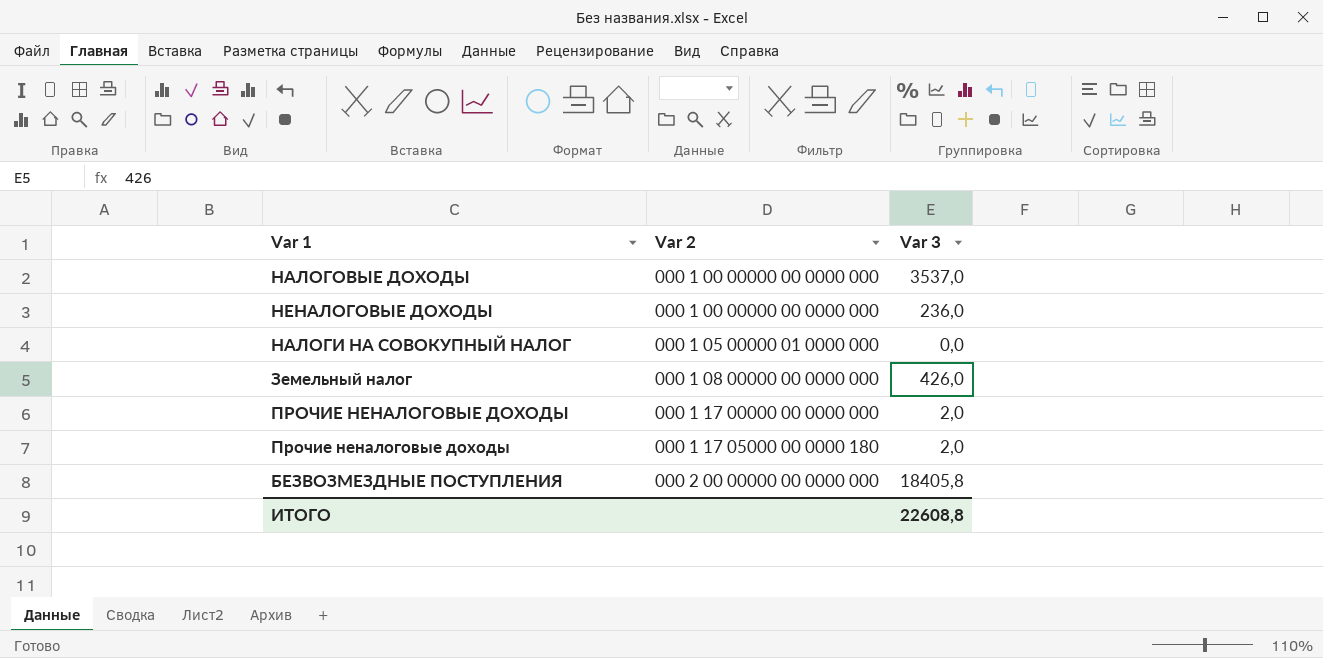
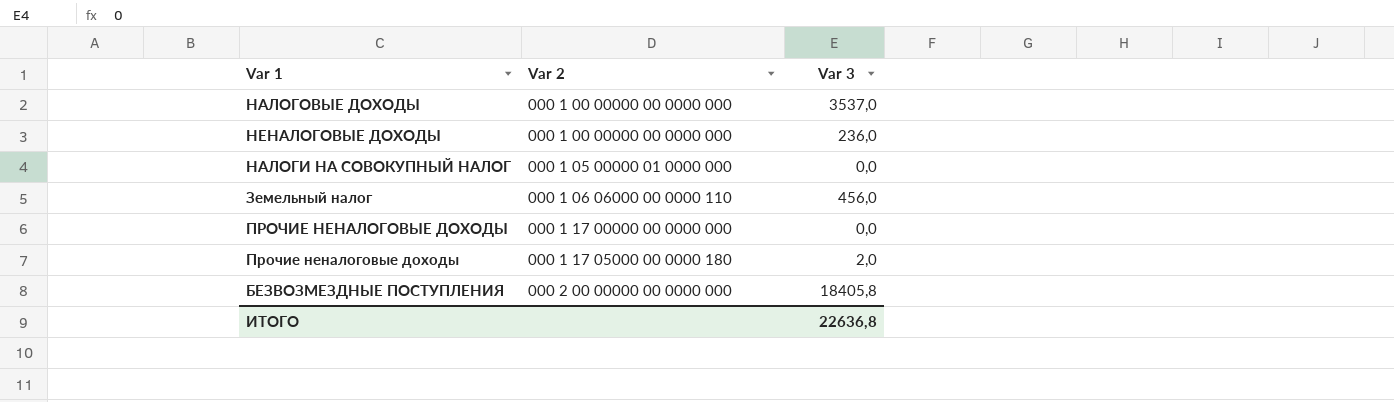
Земельный налог | Var 2: 000 1 08 00000 00 0000 000 -> 000 1 06 06000 00 0000 110
Земельный налог | Var 3: 426,0 -> 456,0
ПРОЧИЕ НЕНАЛОГОВЫЕ ДОХОДЫ | Var 3: 2,0 -> 0,0
ИТОГО | Var 3: 22608,8 -> 22636,8

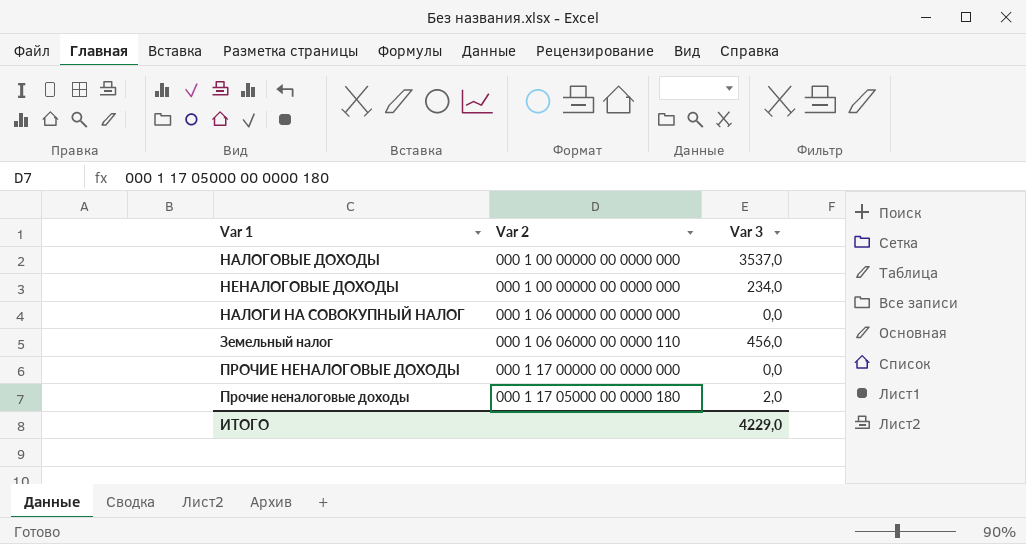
row БЕЗВОЗМЕЗДНЫЕ ПОСТУПЛЕНИЯ: 000 2 00 00000 00 0000 000 | 18405,8 -> none
НЕНАЛОГОВЫЕ ДОХОДЫ | Var 3: 236,0 -> 234,0
НАЛОГИ НА СОВОКУПНЫЙ НАЛОГ | Var 2: 000 1 05 00000 01 0000 000 -> 000 1 06 00000 00 0000 000
ИТОГО | Var 3: 22636,8 -> 4229,0

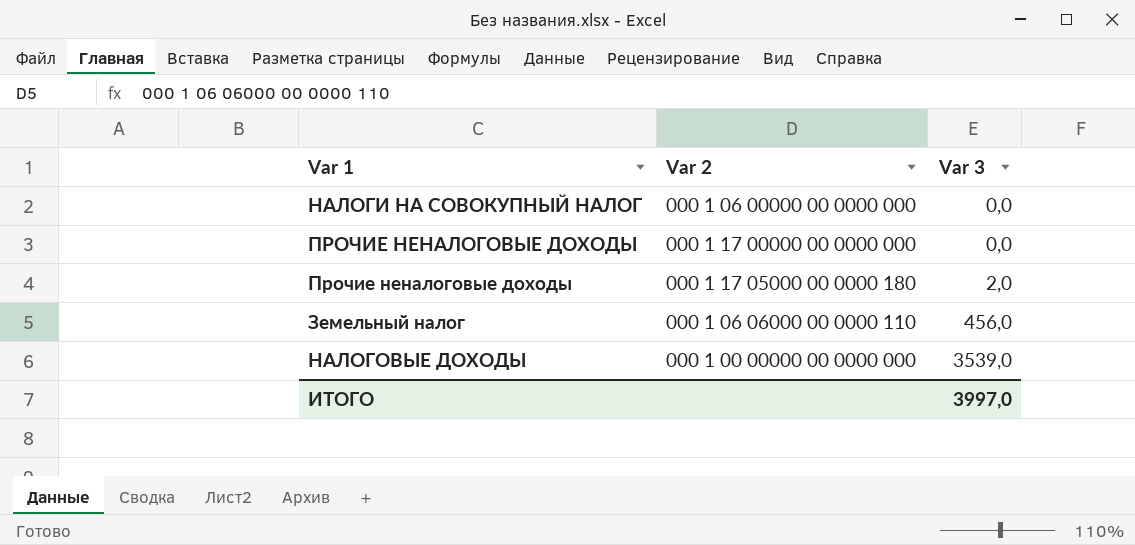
row order: Var 2 ascending -> Var 3 ascending
row НЕНАЛОГОВЫЕ ДОХОДЫ: 000 1 00 00000 00 0000 000 | 234,0 -> none
НАЛОГОВЫЕ ДОХОДЫ | Var 3: 3537,0 -> 3539,0
ИТОГО | Var 3: 4229,0 -> 3997,0

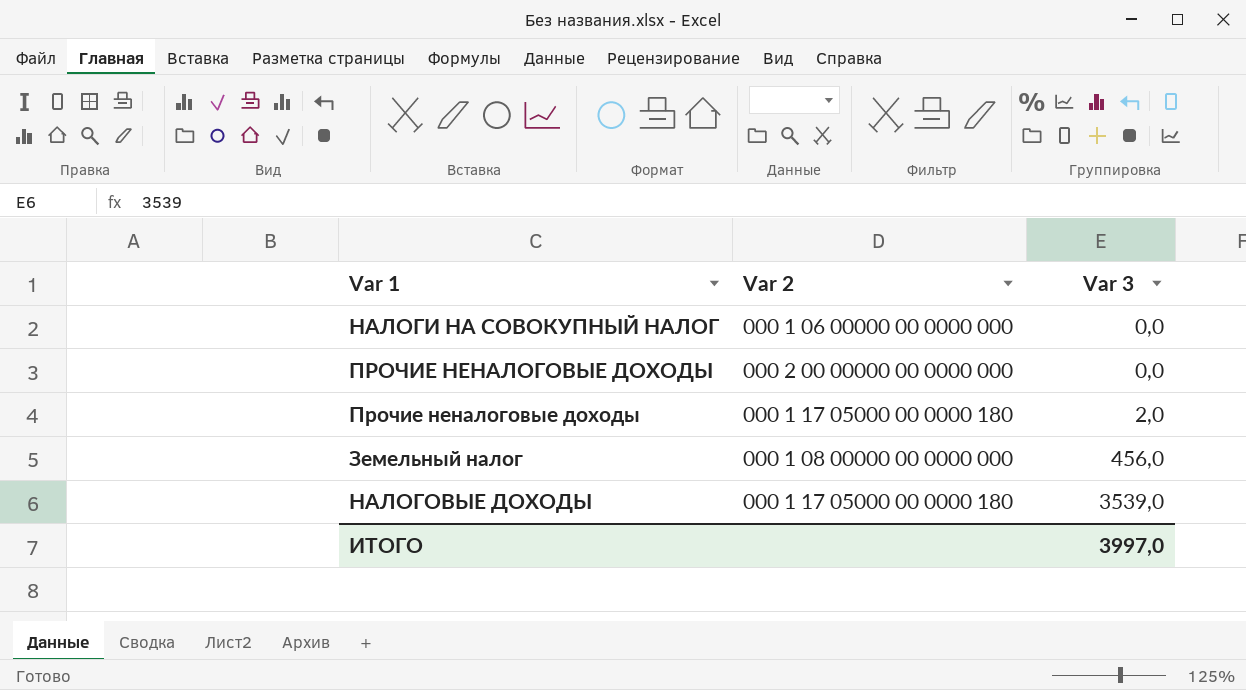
ПРОЧИЕ НЕНАЛОГОВЫЕ ДОХОДЫ | Var 2: 000 1 17 00000 00 0000 000 -> 000 2 00 00000 00 0000 000
Земельный налог | Var 2: 000 1 06 06000 00 0000 110 -> 000 1 08 00000 00 0000 000
НАЛОГОВЫЕ ДОХОДЫ | Var 2: 000 1 00 00000 00 0000 000 -> 000 1 17 05000 00 0000 180

